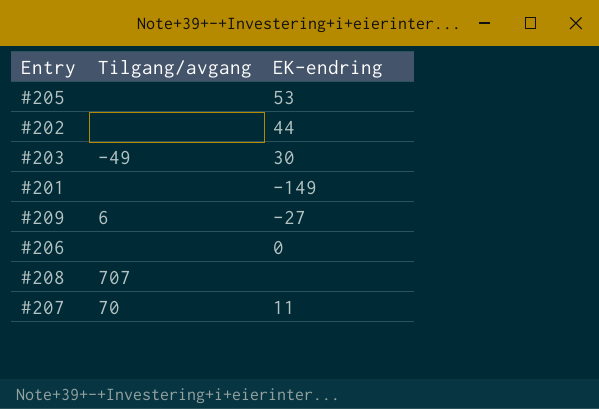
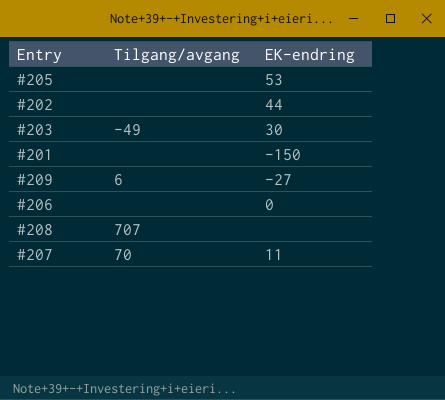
#201 | EK-endring: -149 -> -150

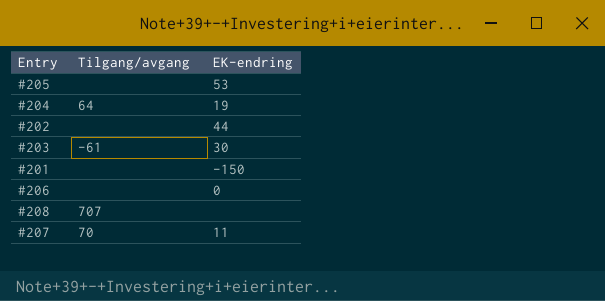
row #209: 6 | -27 -> none
row #204: none -> 64 | 19
#203 | Tilgang/avgang: -49 -> -61

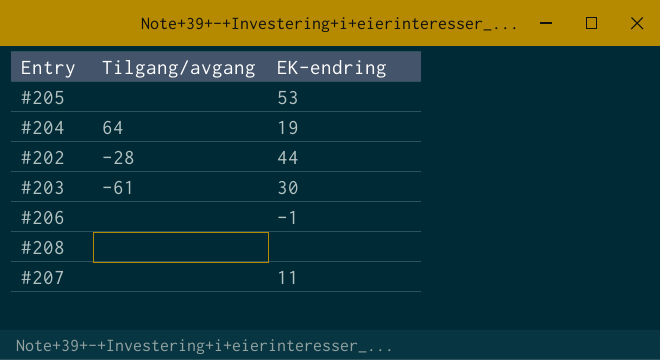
row #201: none | -150 -> none
#202 | Tilgang/avgang: none -> -28
#206 | EK-endring: 0 -> -1
#208 | Tilgang/avgang: 707 -> none
#207 | Tilgang/avgang: 70 -> none

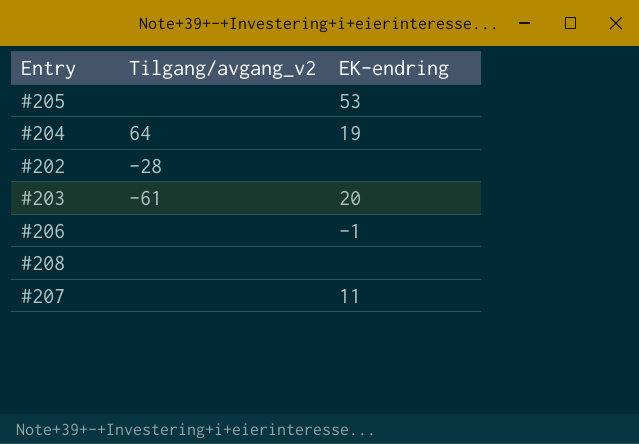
column name: Tilgang/avgang -> Tilgang/avgang_v2
#202 | EK-endring: 44 -> none
#203 | EK-endring: 30 -> 20

